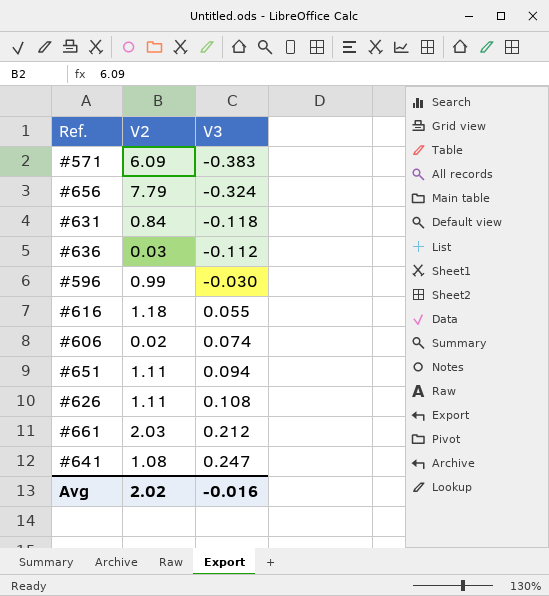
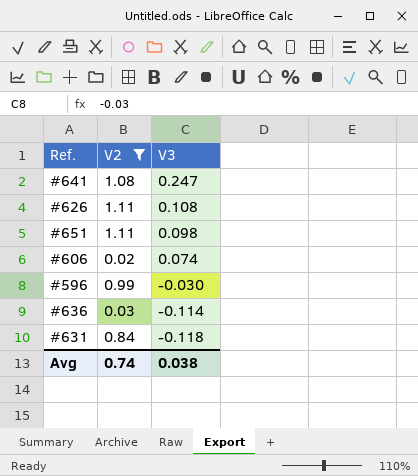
filter: none -> V2 <= 1.11
row order: V3 ascending -> V3 descending
#651 | V3: 0.094 -> 0.098
#636 | V3: -0.112 -> -0.114
Avg | V2: 2.02 -> 0.74
Avg | V3: -0.016 -> 0.038

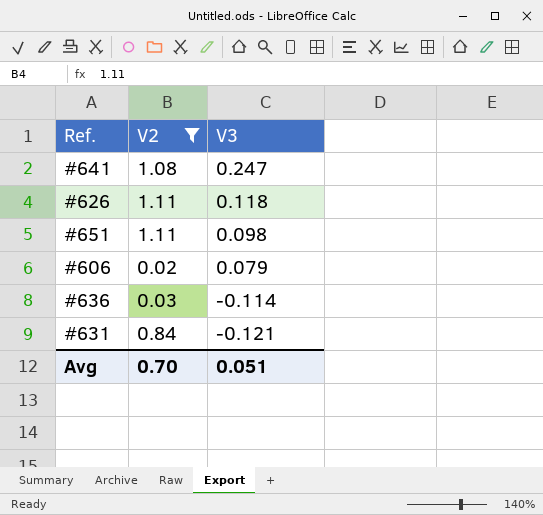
row #596: 0.99 | -0.030 -> none
#626 | V3: 0.108 -> 0.118
#606 | V3: 0.074 -> 0.079
#631 | V3: -0.118 -> -0.121
Avg | V2: 0.74 -> 0.70
Avg | V3: 0.038 -> 0.051

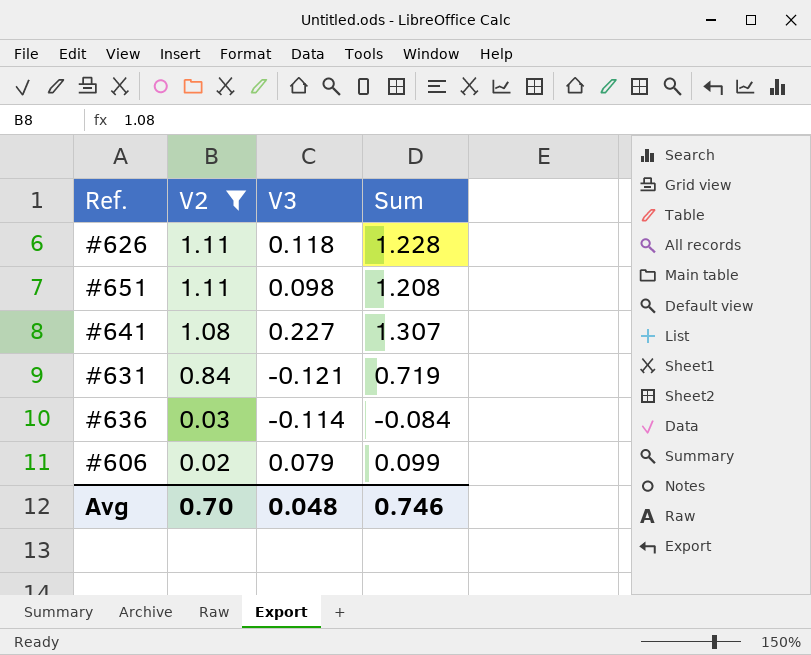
row order: V3 descending -> V2 descending
column Sum | formula: none -> [V2] + [V3]
#641 | V3: 0.247 -> 0.227
Avg | V3: 0.051 -> 0.048

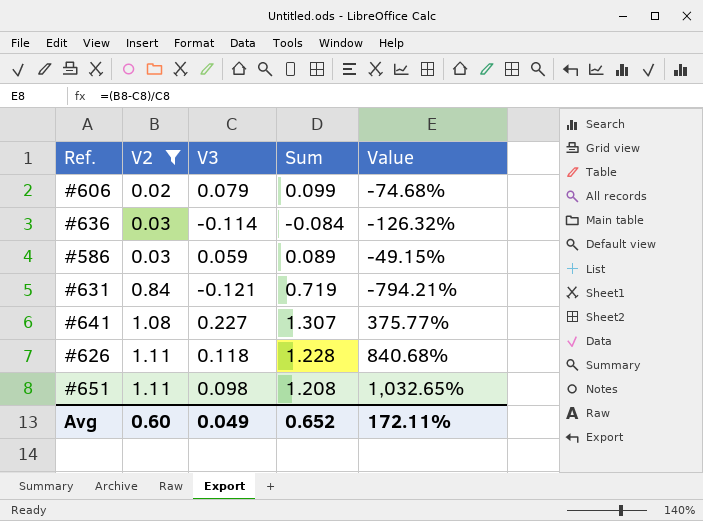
row order: V2 descending -> V2 ascending
column Value | formula: none -> ([V2] - [V3]) / [V3]
row #586: none -> 0.03 | 0.059 | 0.089 | -49.15%
Avg | V2: 0.70 -> 0.60
Avg | V3: 0.048 -> 0.049
Avg | Sum: 0.746 -> 0.652

